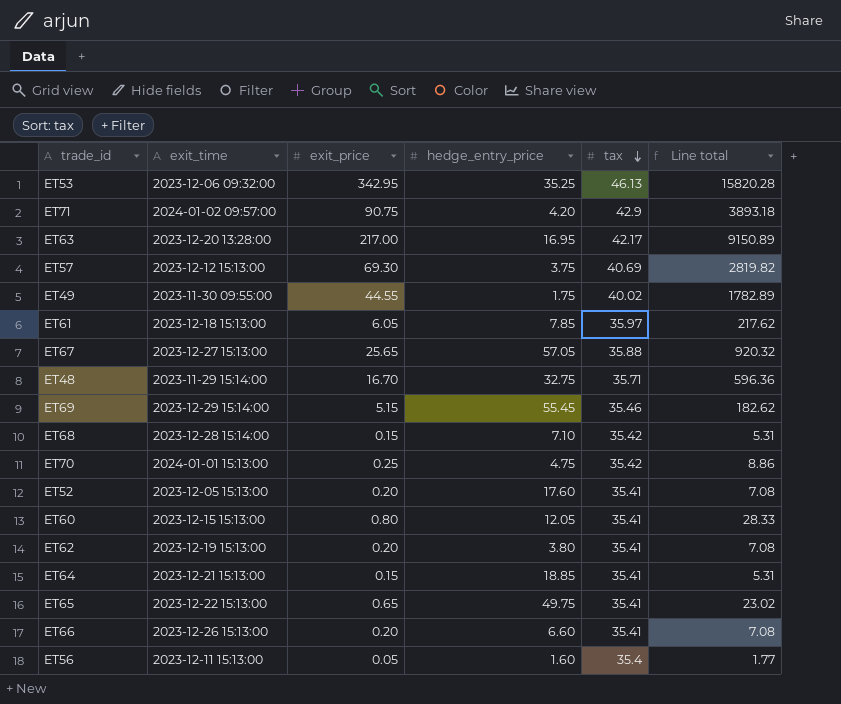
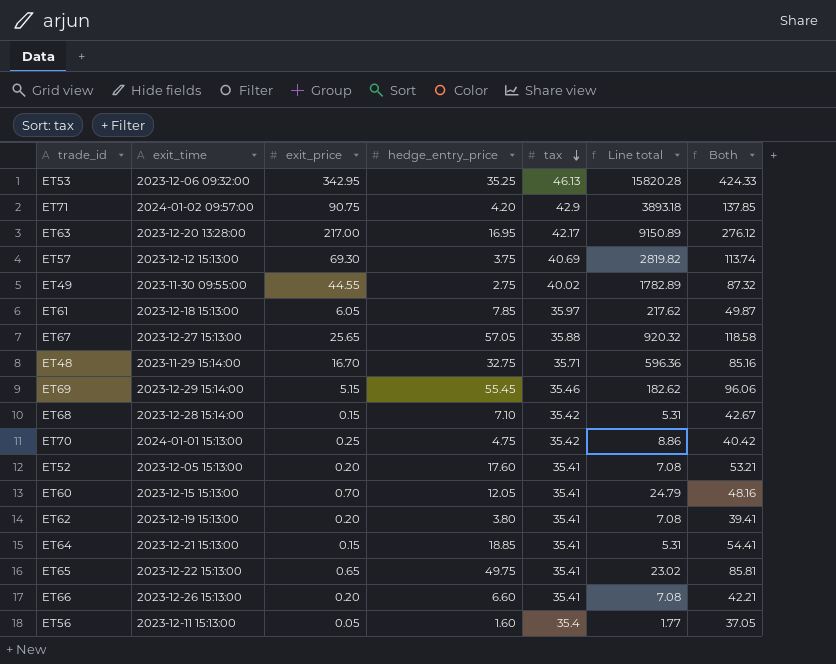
column Both | formula: none -> [exit_price] + [hedge_entry_price] + [tax]
ET49 | hedge_entry_price: 1.75 -> 2.75
ET60 | exit_price: 0.80 -> 0.70
ET60 | Line total: 28.33 -> 24.79

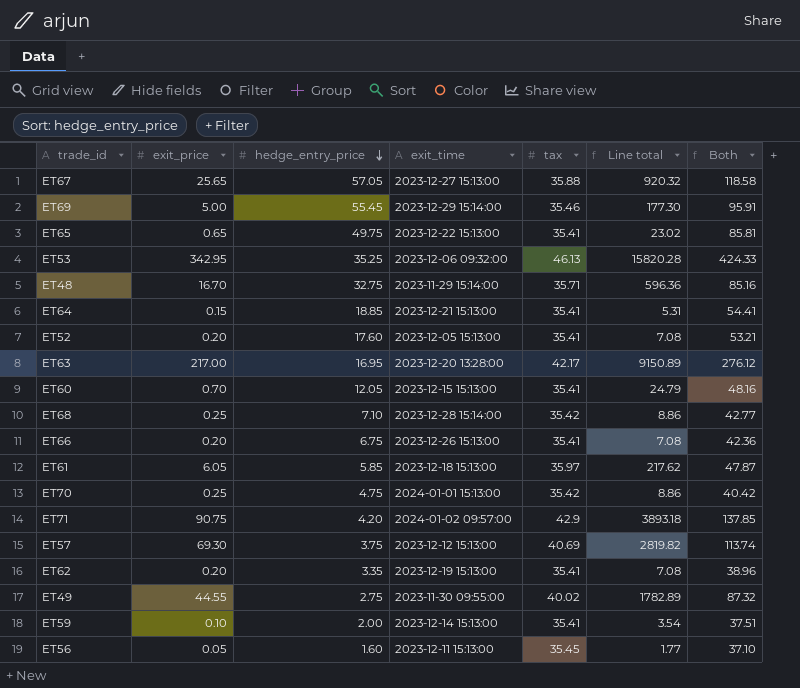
row order: tax descending -> hedge_entry_price descending
column exit_time | position: 2 -> 4
ET69 | exit_price: 5.15 -> 5.00
ET69 | Line total: 182.62 -> 177.30
ET69 | Both: 96.06 -> 95.91
ET68 | exit_price: 0.15 -> 0.25
ET68 | Line total: 5.31 -> 8.86
ET68 | Both: 42.67 -> 42.77
ET66 | hedge_entry_price: 6.60 -> 6.75
ET66 | Both: 42.21 -> 42.36
ET61 | hedge_entry_price: 7.85 -> 5.85
ET61 | Both: 49.87 -> 47.87
ET62 | hedge_entry_price: 3.80 -> 3.35
ET62 | Both: 39.41 -> 38.96
row ET59: none -> 0.10 | 2.00 | 2023-12-14 15:13:00 | 35.41 | 3.54 | 37.51
ET56 | tax: 35.4 -> 35.45
ET56 | Both: 37.05 -> 37.10

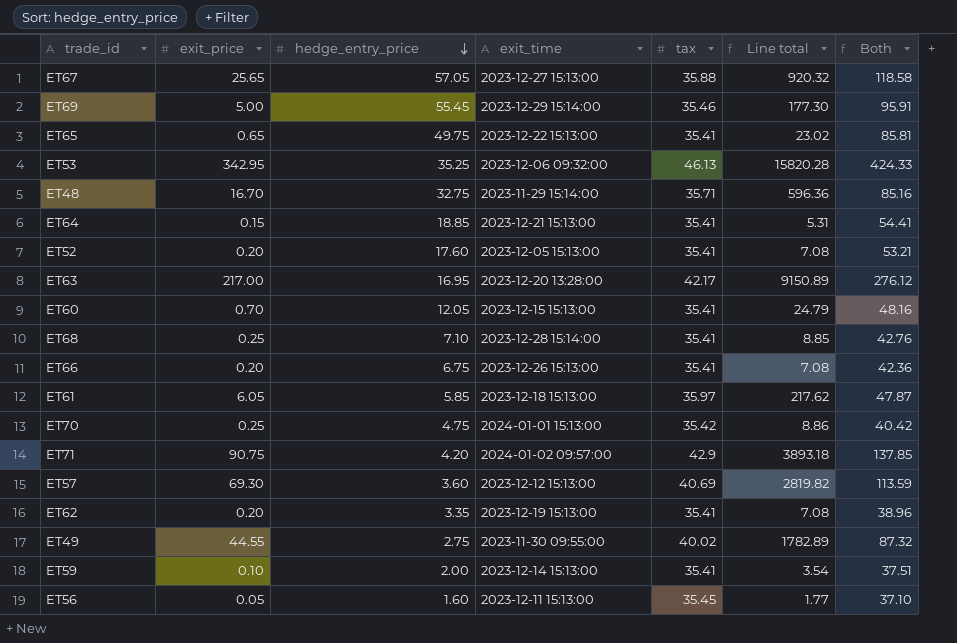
ET68 | tax: 35.42 -> 35.41
ET68 | Line total: 8.86 -> 8.85
ET68 | Both: 42.77 -> 42.76
ET57 | hedge_entry_price: 3.75 -> 3.60
ET57 | Both: 113.74 -> 113.59

